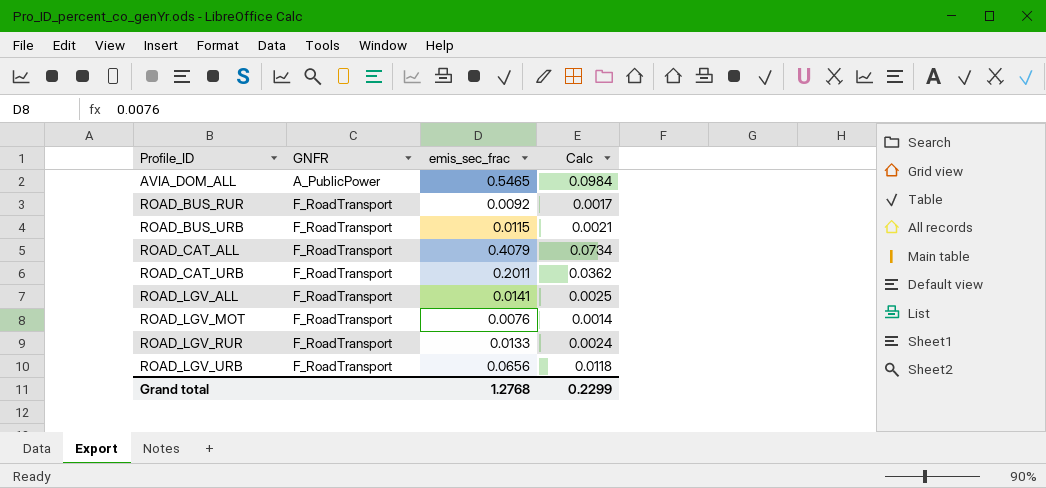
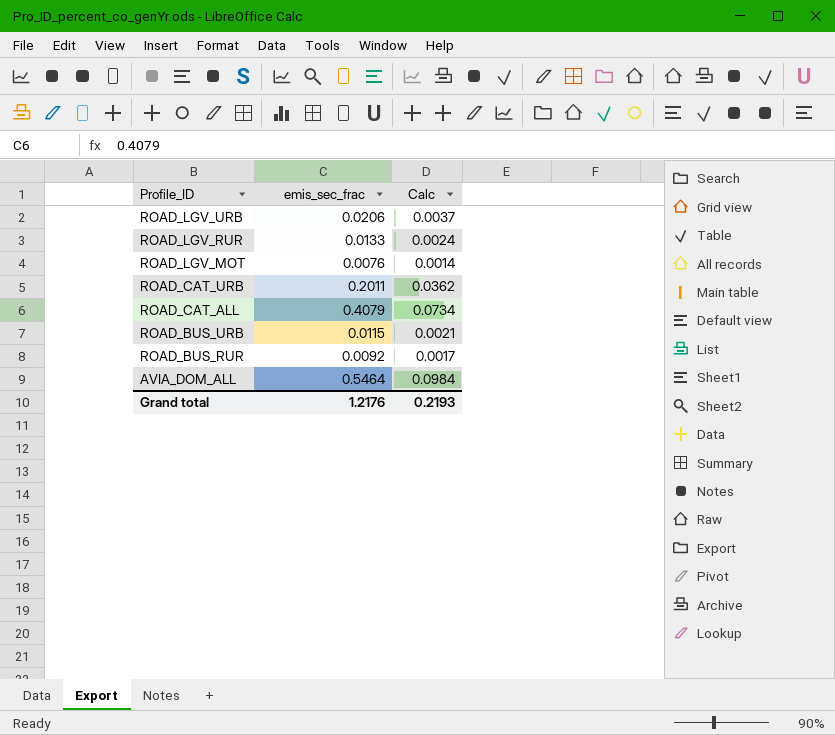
row order: Profile_ID ascending -> Profile_ID descending
column GNFR | position: 2 -> none
row ROAD_LGV_ALL: F_RoadTransport | 0.0141 | 0.0025 -> none
ROAD_LGV_URB | emis_sec_frac: 0.0656 -> 0.0206
ROAD_LGV_URB | Calc: 0.0118 -> 0.0037
AVIA_DOM_ALL | emis_sec_frac: 0.5465 -> 0.5464
Grand total | emis_sec_frac: 1.2768 -> 1.2176
Grand total | Calc: 0.2299 -> 0.2193

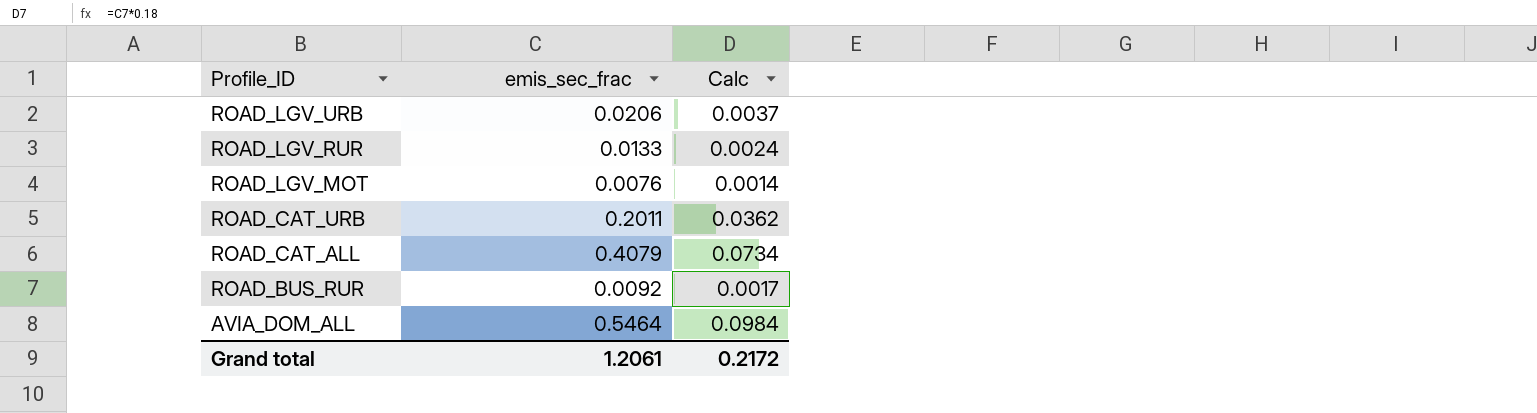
row ROAD_BUS_URB: 0.0115 | 0.0021 -> none
Grand total | emis_sec_frac: 1.2176 -> 1.2061
Grand total | Calc: 0.2193 -> 0.2172

